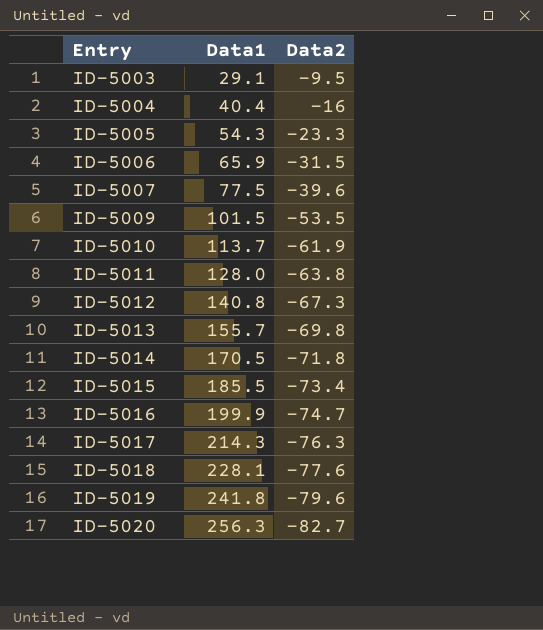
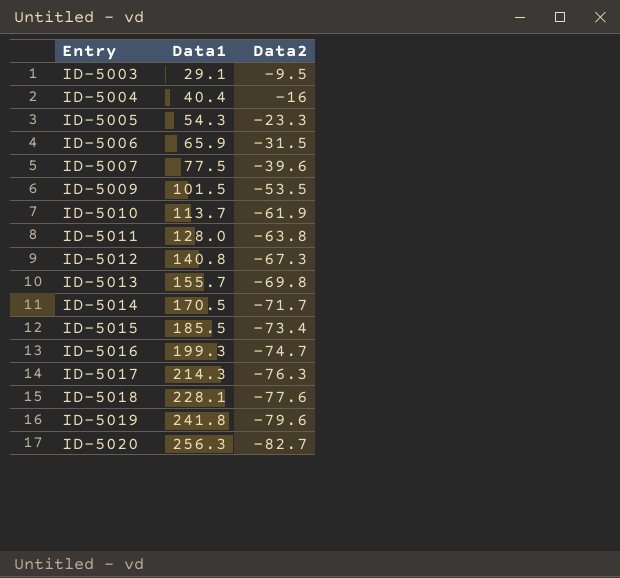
ID-5014 | Data2: -71.8 -> -71.7
ID-5016 | Data1: 199.9 -> 199.3

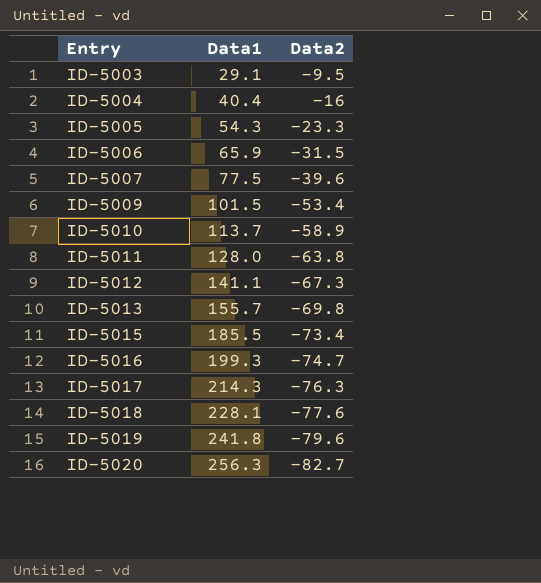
row ID-5014: 170.5 | -71.7 -> none
ID-5009 | Data2: -53.5 -> -53.4
ID-5010 | Data2: -61.9 -> -58.9
ID-5012 | Data1: 140.8 -> 141.1

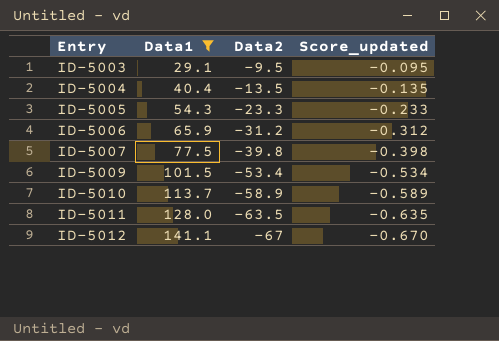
filter: none -> Data1 <= 141.1
column Score_updated | formula: none -> [Data2] * 0.01
ID-5004 | Data2: -16 -> -13.5
ID-5006 | Data2: -31.5 -> -31.2
ID-5007 | Data2: -39.6 -> -39.8
ID-5011 | Data2: -63.8 -> -63.5
ID-5012 | Data2: -67.3 -> -67

